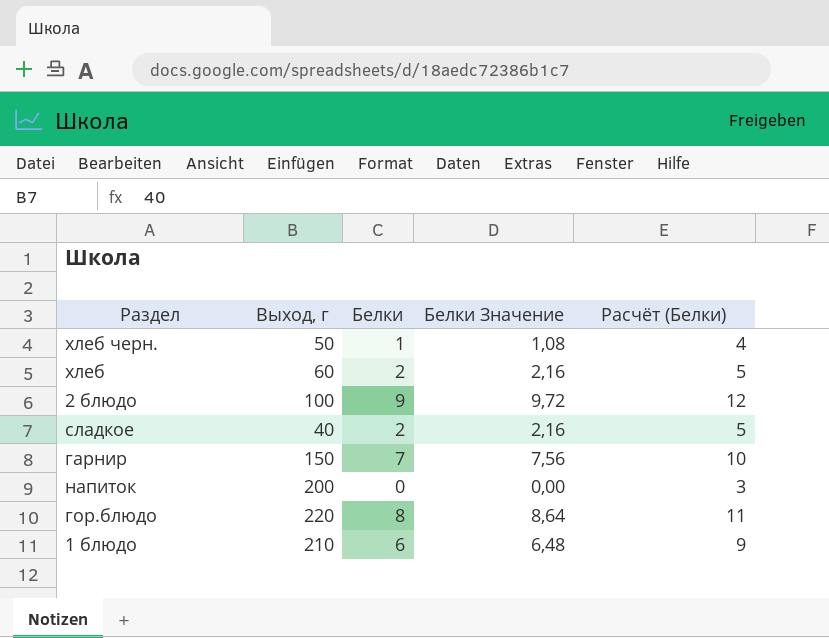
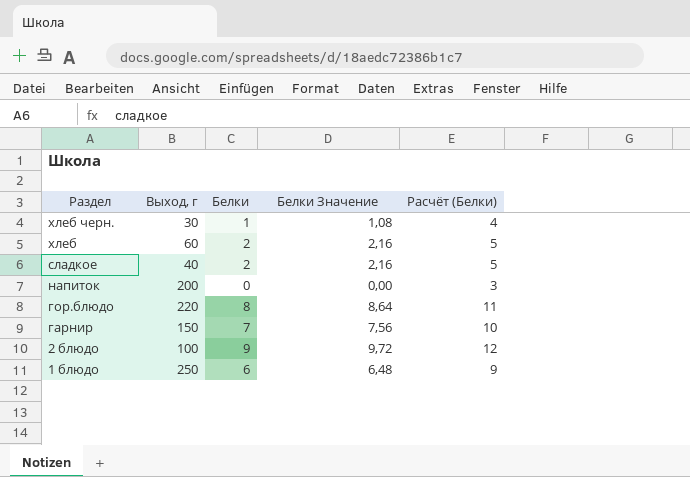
row order: none -> Раздел descending
хлеб черн. | Выход, г: 50 -> 30
1 блюдо | Выход, г: 210 -> 250

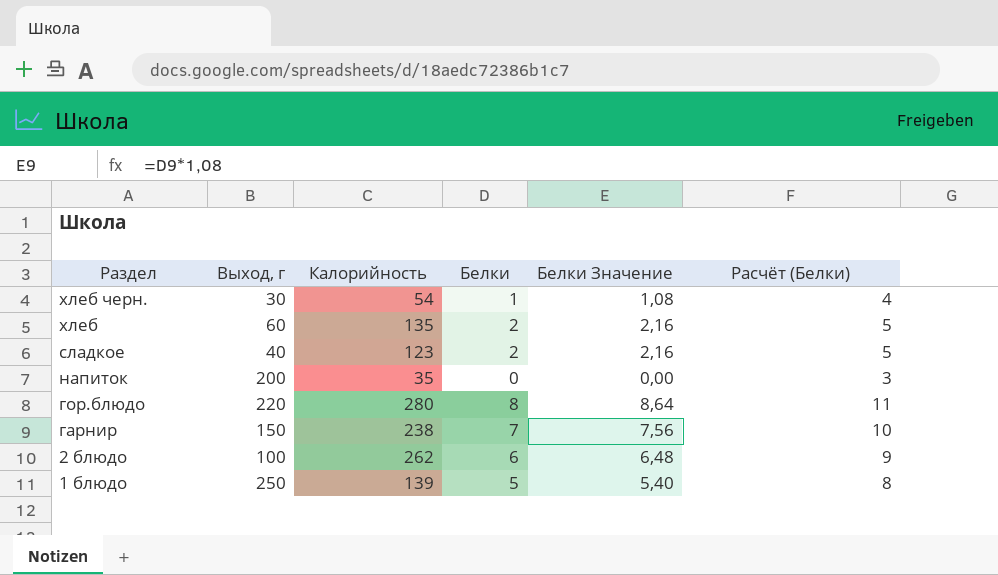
column Калорийность | position: none -> 3
2 блюдо | Белки: 9 -> 6
2 блюдо | Белки Значение: 9,72 -> 6,48
2 блюдо | Расчёт (Белки): 12 -> 9
1 блюдо | Белки: 6 -> 5
1 блюдо | Белки Значение: 6,48 -> 5,40
1 блюдо | Расчёт (Белки): 9 -> 8

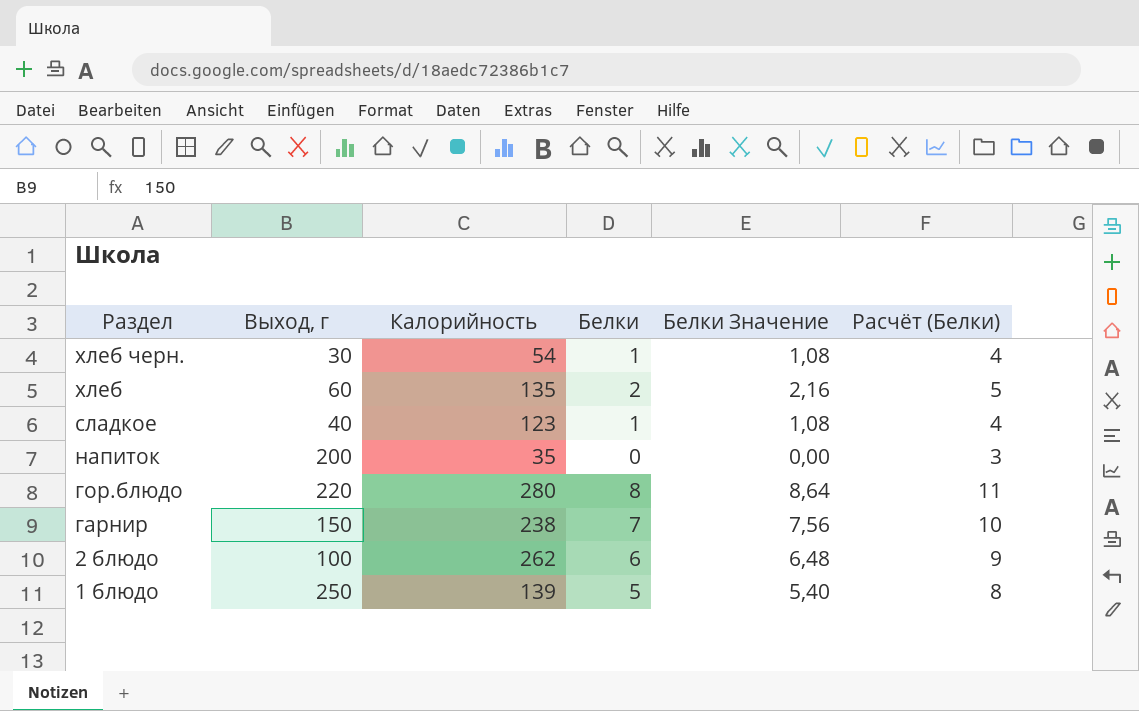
сладкое | Белки: 2 -> 1
сладкое | Белки Значение: 2,16 -> 1,08
сладкое | Расчёт (Белки): 5 -> 4

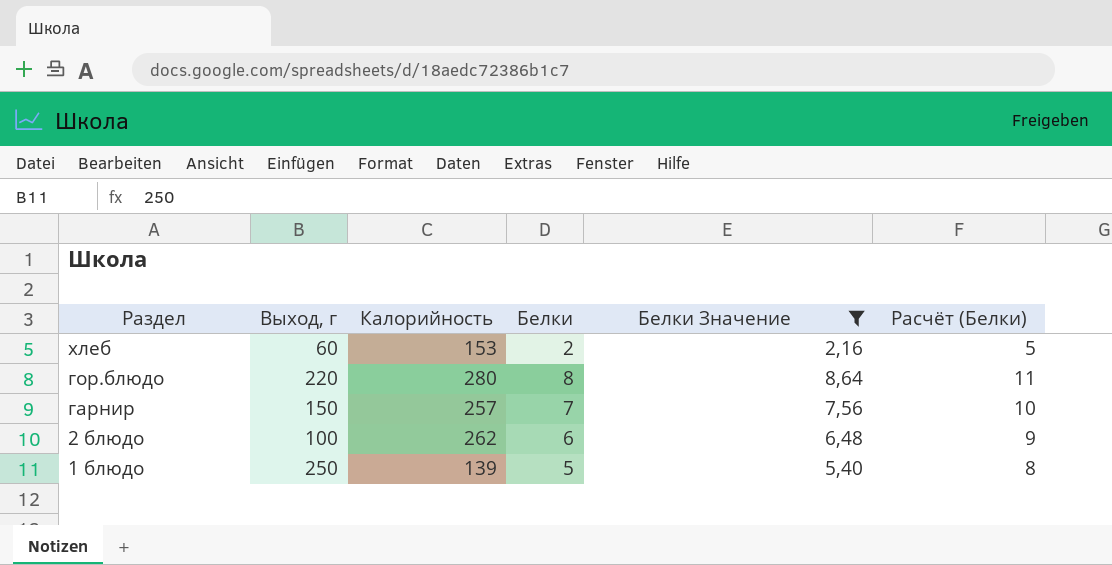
filter: none -> Белки Значение >= 2,16
хлеб | Калорийность: 135 -> 153
гарнир | Калорийность: 238 -> 257

